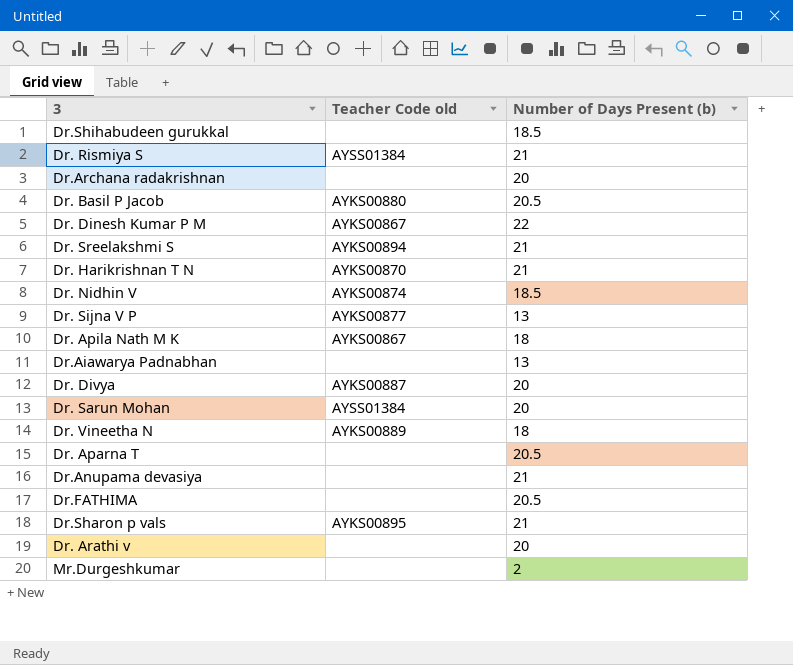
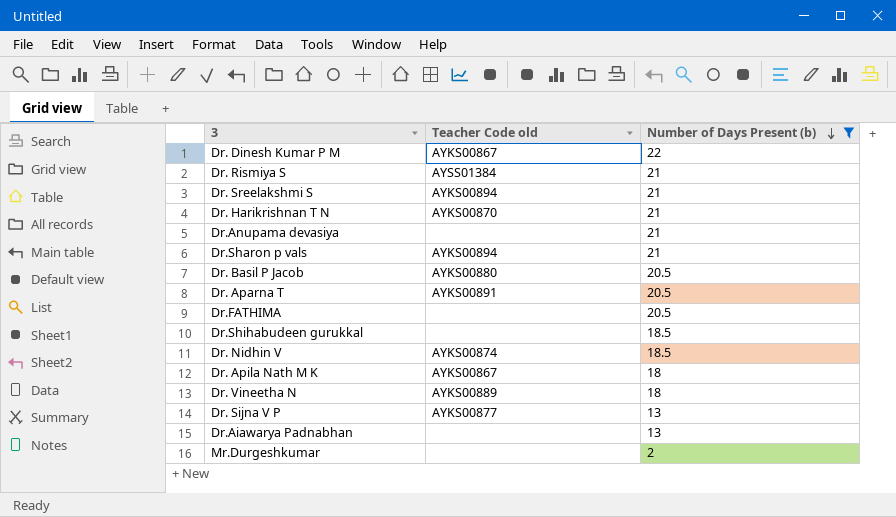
filter: none -> Number of Days Present (b) != 20
row order: none -> Number of Days Present (b) descending
Dr.Sharon p vals | Teacher Code old: AYKS00895 -> AYKS00894
Dr. Aparna T | Teacher Code old: none -> AYKS00891

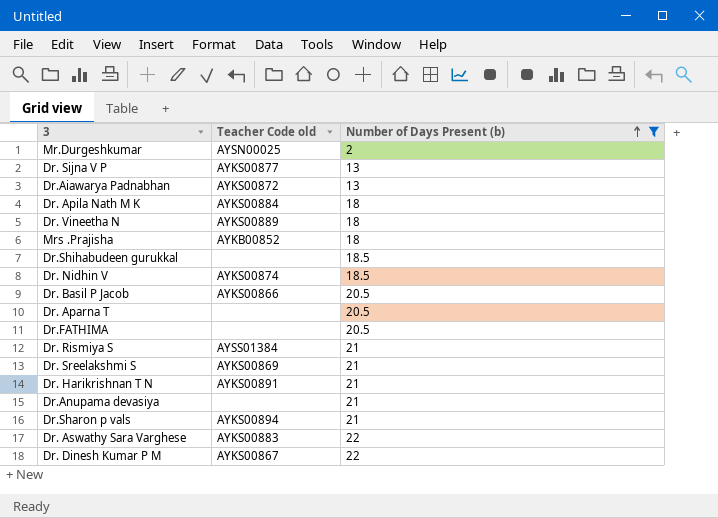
row order: Number of Days Present (b) descending -> Number of Days Present (b) ascending
Mr.Durgeshkumar | Teacher Code old: none -> AYSN00025
Dr.Aiawarya Padnabhan | Teacher Code old: none -> AYKS00872
Dr. Apila Nath M K | Teacher Code old: AYKS00867 -> AYKS00884
row Mrs .Prajisha: none -> AYKB00852 | 18
Dr. Basil P Jacob | Teacher Code old: AYKS00880 -> AYKS00866
Dr. Aparna T | Teacher Code old: AYKS00891 -> none
Dr. Sreelakshmi S | Teacher Code old: AYKS00894 -> AYKS00869
Dr. Harikrishnan T N | Teacher Code old: AYKS00870 -> AYKS00891
row Dr. Aswathy Sara Varghese: none -> AYKS00883 | 22

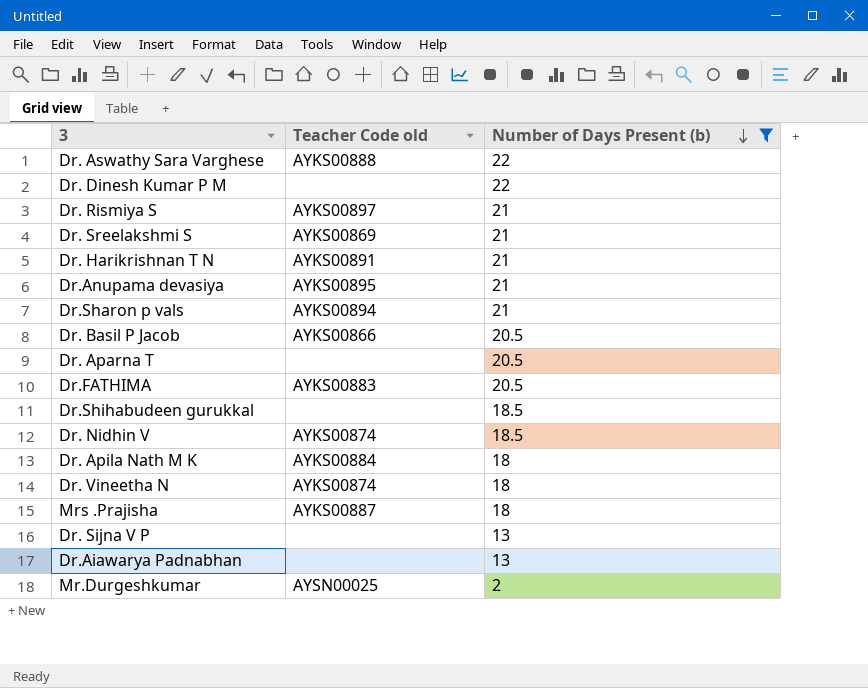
row order: Number of Days Present (b) ascending -> Number of Days Present (b) descending
Dr. Aswathy Sara Varghese | Teacher Code old: AYKS00883 -> AYKS00888
Dr. Dinesh Kumar P M | Teacher Code old: AYKS00867 -> none
Dr. Rismiya S | Teacher Code old: AYSS01384 -> AYKS00897
Dr.Anupama devasiya | Teacher Code old: none -> AYKS00895
Dr.FATHIMA | Teacher Code old: none -> AYKS00883
Dr. Vineetha N | Teacher Code old: AYKS00889 -> AYKS00874
Mrs .Prajisha | Teacher Code old: AYKB00852 -> AYKS00887
Dr. Sijna V P | Teacher Code old: AYKS00877 -> none
Dr.Aiawarya Padnabhan | Teacher Code old: AYKS00872 -> none

